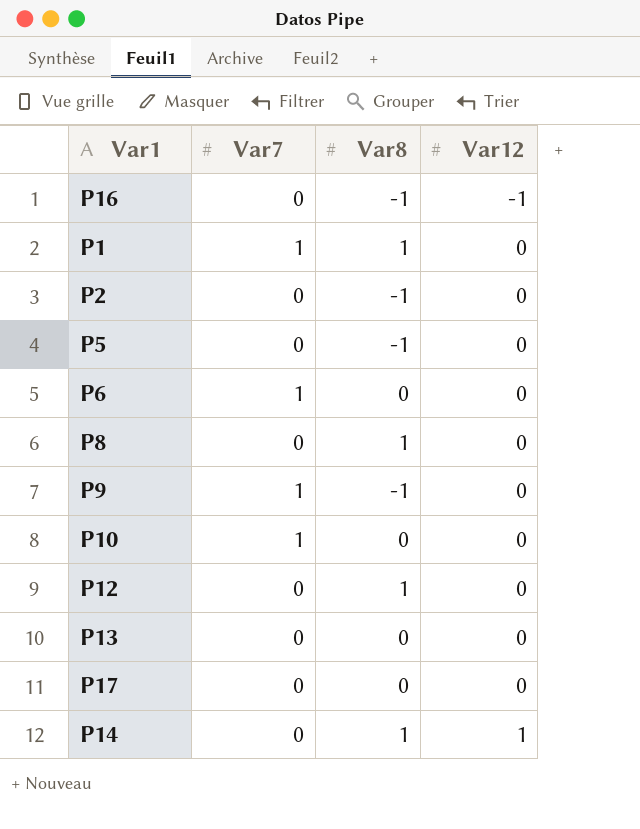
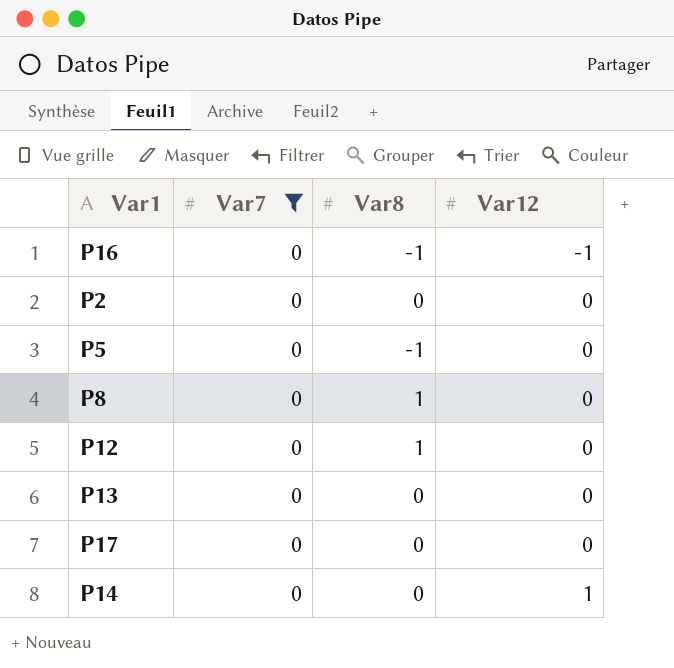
filter: none -> Var7 = 0
P2 | Var8: -1 -> 0
P14 | Var8: 1 -> 0

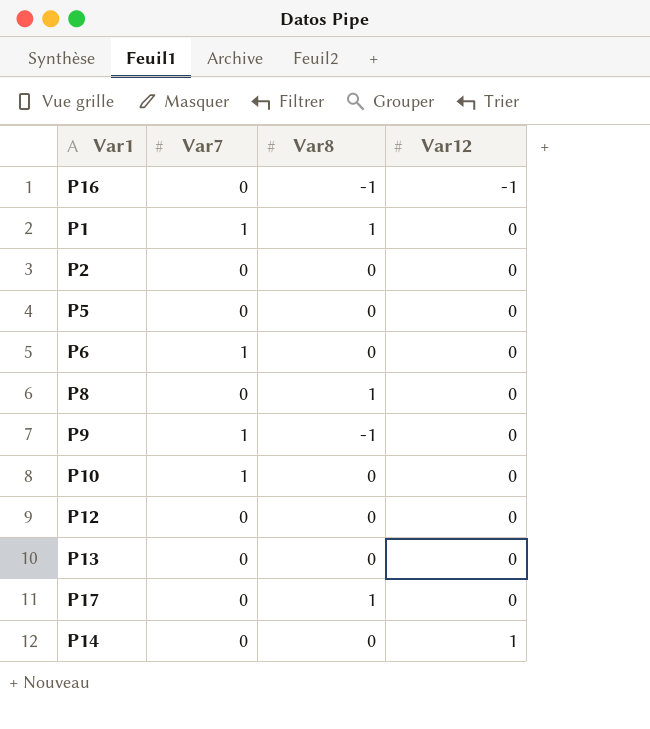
filter: Var7 = 0 -> none
P5 | Var8: -1 -> 0
P12 | Var8: 1 -> 0
P17 | Var8: 0 -> 1

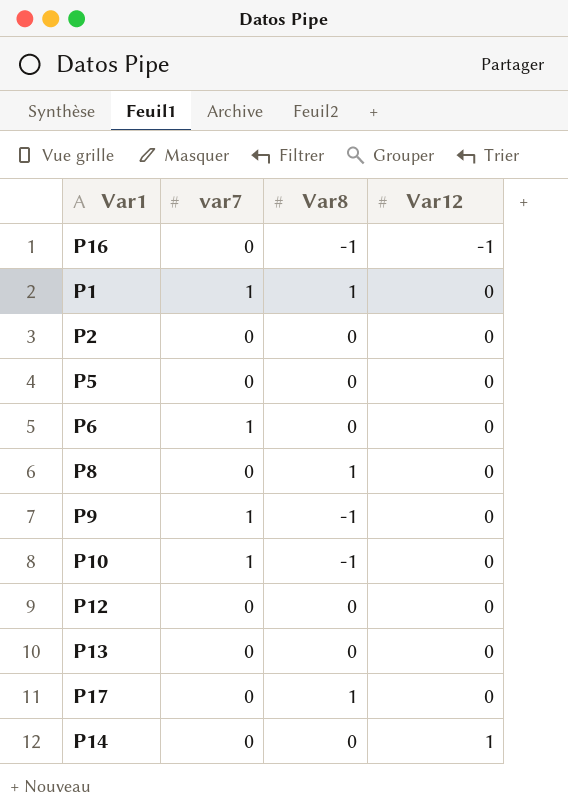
column name: Var7 -> var7
P10 | Var8: 0 -> -1

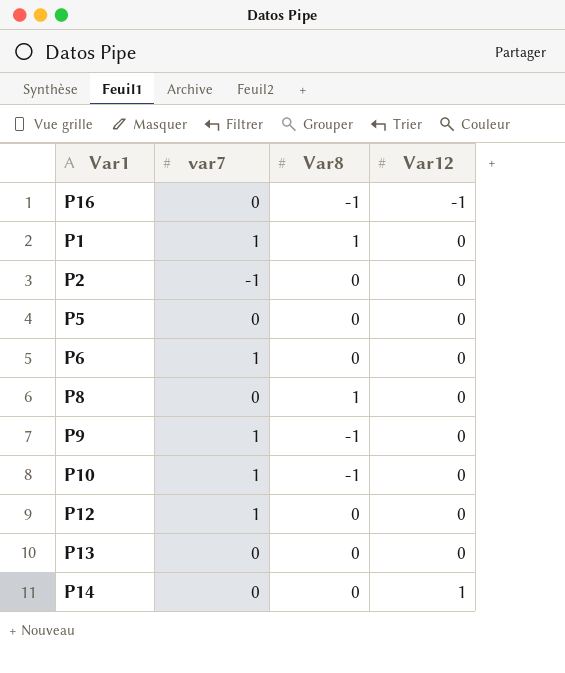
row P17: 0 | 1 | 0 -> none
P2 | var7: 0 -> -1
P12 | var7: 0 -> 1

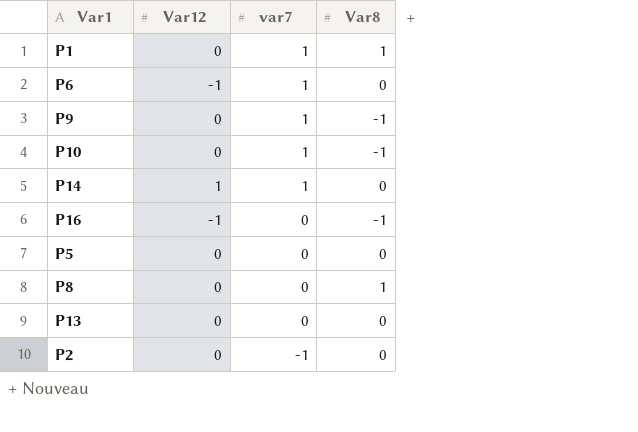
row order: Var12 ascending -> var7 descending
column Var12 | position: 4 -> 2
row P12: 1 | 0 | 0 -> none
P6 | Var12: 0 -> -1
P14 | var7: 0 -> 1

